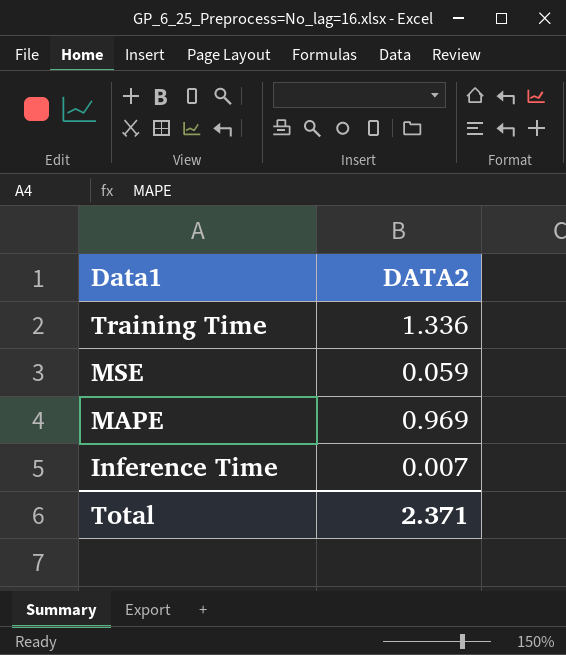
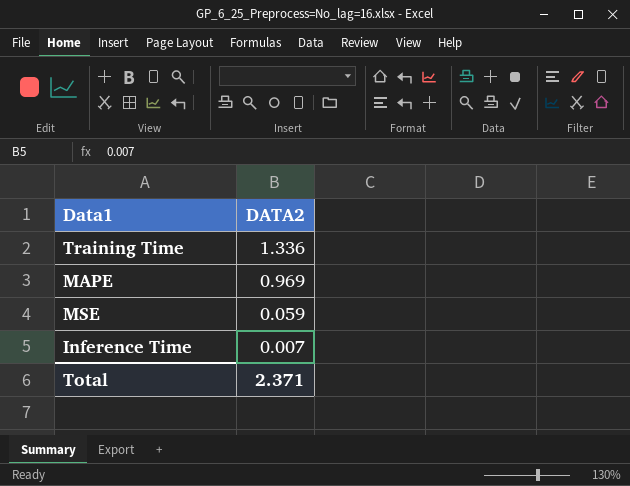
row order: Data1 descending -> DATA2 descending

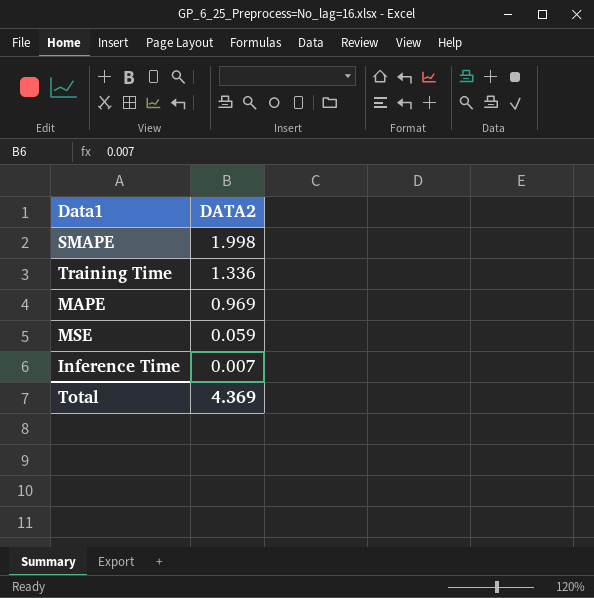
row SMAPE: none -> 1.998
Total | DATA2: 2.371 -> 4.369

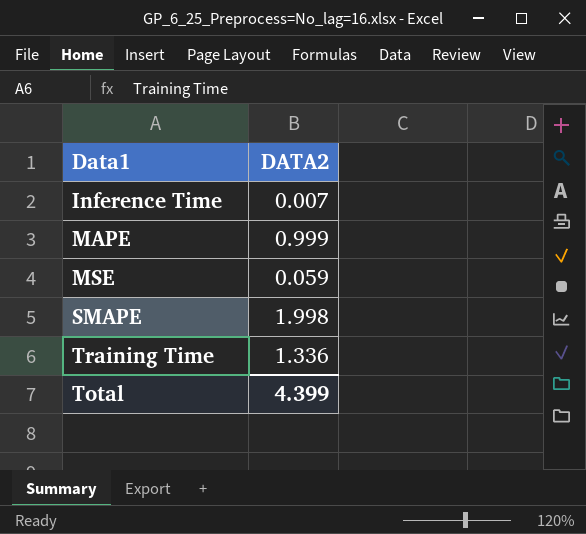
row order: DATA2 descending -> Data1 ascending
MAPE | DATA2: 0.969 -> 0.999
Total | DATA2: 4.369 -> 4.399

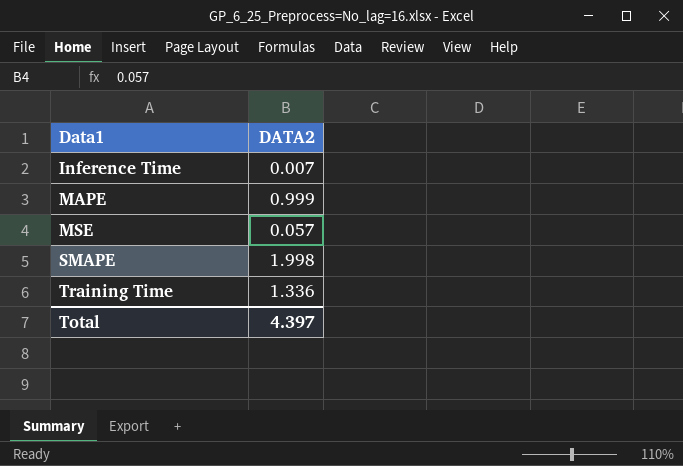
MSE | DATA2: 0.059 -> 0.057
Total | DATA2: 4.399 -> 4.397

